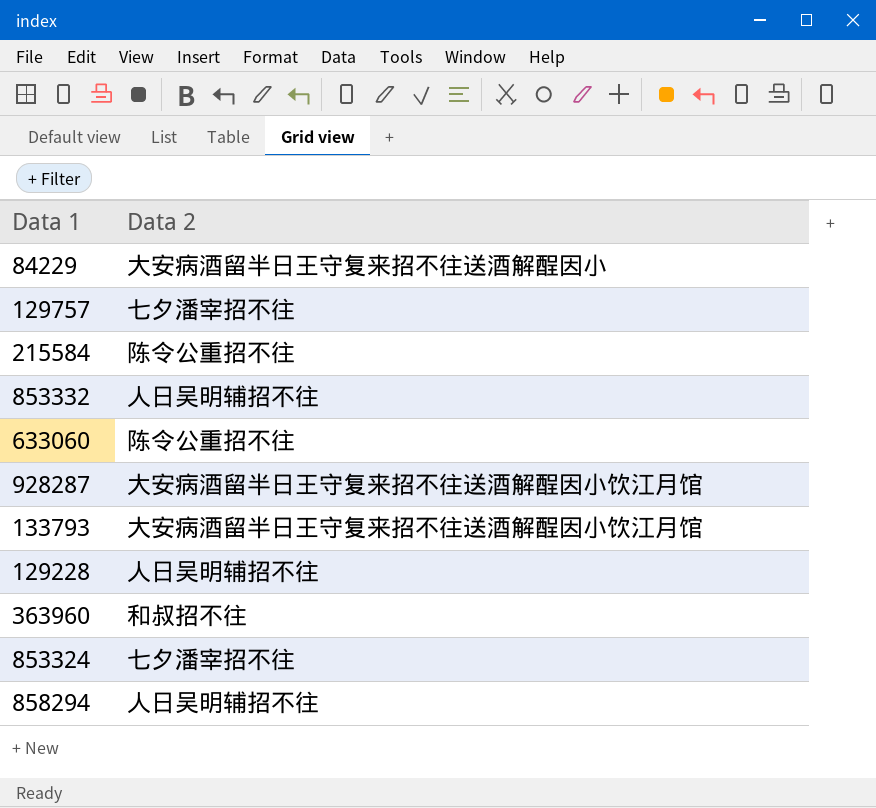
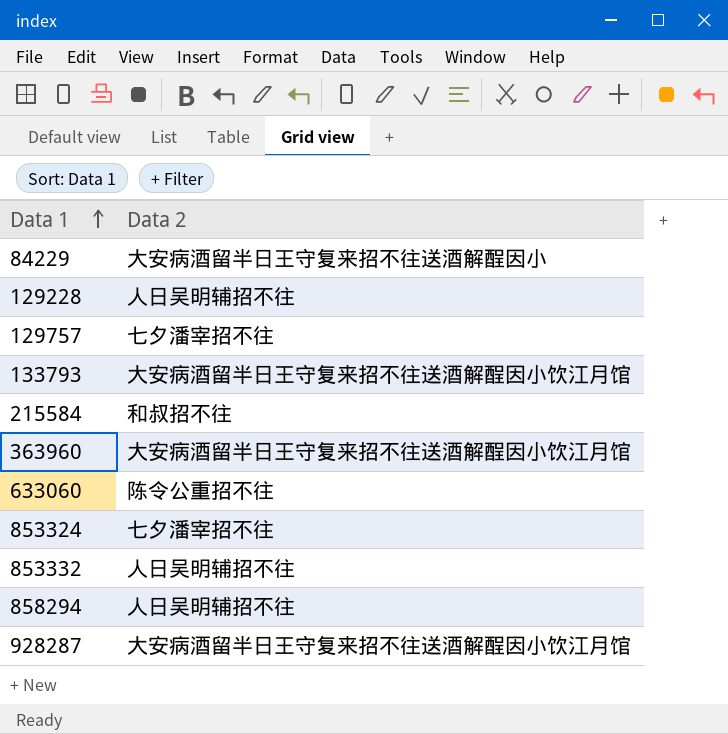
row order: none -> Data 1 ascending
215584 | Data 2: 陈令公重招不往 -> 和叔招不往
363960 | Data 2: 和叔招不往 -> 大安病酒留半日王守复来招不往送酒解酲因小饮江月馆

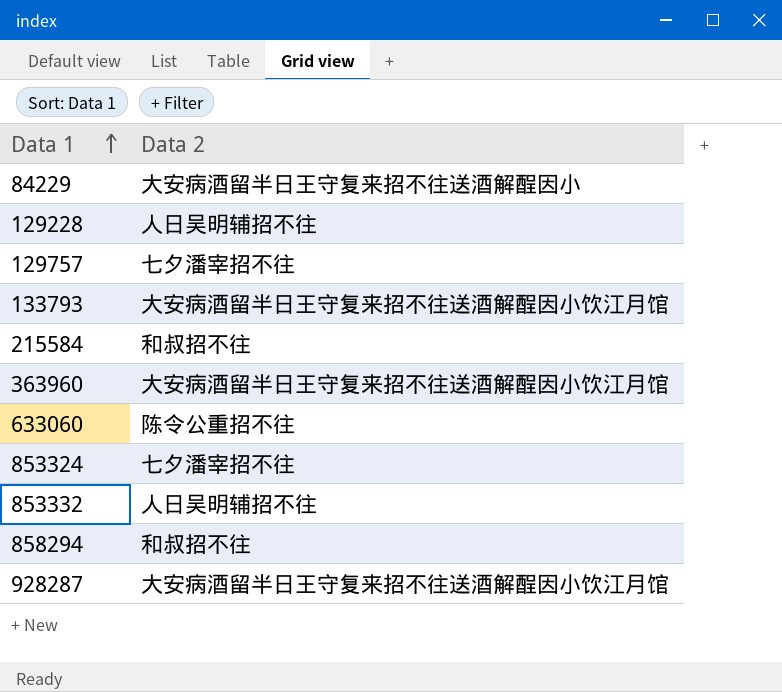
858294 | Data 2: 人日吴明辅招不往 -> 和叔招不往

